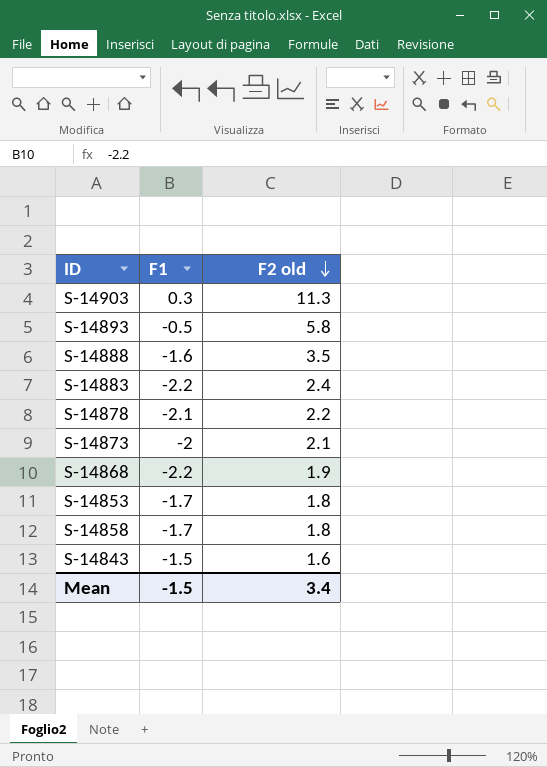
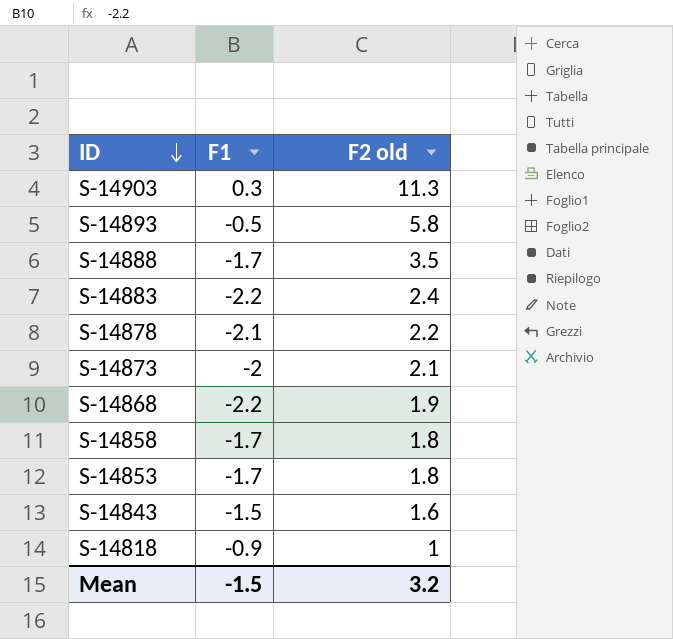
row order: F2 old descending -> ID descending
S-14888 | F1: -1.6 -> -1.7
row S-14818: none -> -0.9 | 1
Mean | F2 old: 3.4 -> 3.2

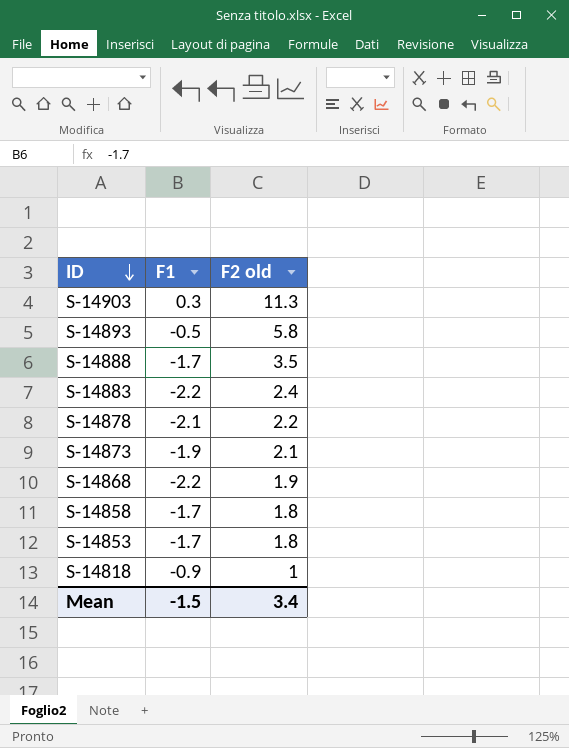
row S-14843: -1.5 | 1.6 -> none
S-14873 | F1: -2 -> -1.9
Mean | F2 old: 3.2 -> 3.4

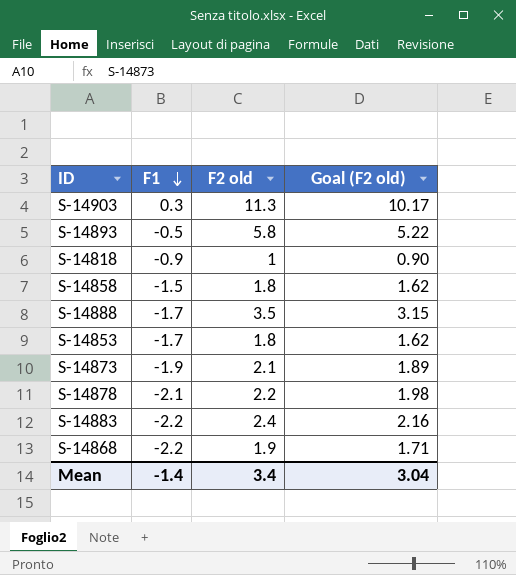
row order: ID descending -> F1 descending
column Goal (F2 old) | formula: none -> [F2 old] * 0.9
S-14858 | F1: -1.7 -> -1.5
Mean | F1: -1.5 -> -1.4

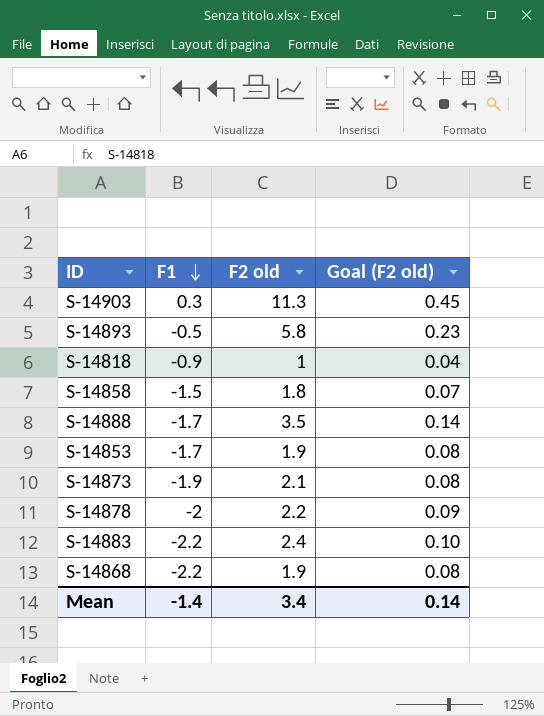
column Goal (F2 old) | formula: [F2 old] * 0.9 -> [F2 old] * 0.04
S-14853 | F2 old: 1.8 -> 1.9
S-14878 | F1: -2.1 -> -2
Mean | Goal (F2 old): 3.04 -> 0.14

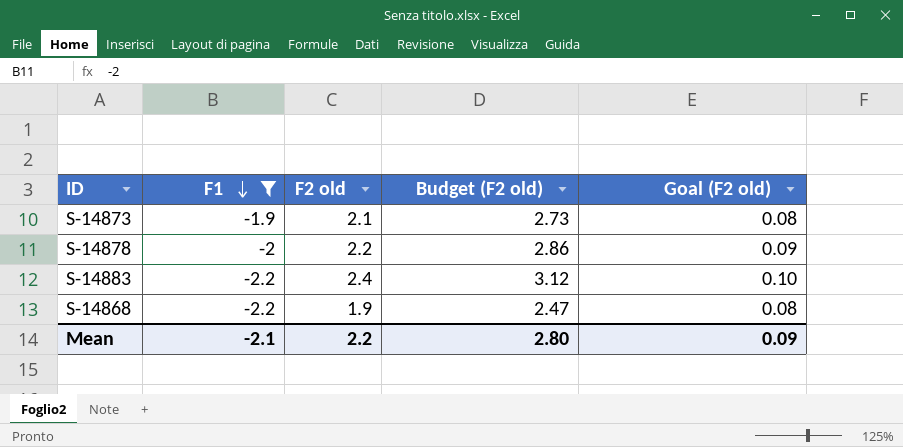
filter: none -> F1 <= -1.9
column Budget (F2 old) | formula: none -> [F2 old] * 1.3
Mean | F1: -1.4 -> -2.1
Mean | F2 old: 3.4 -> 2.2
Mean | Goal (F2 old): 0.14 -> 0.09

